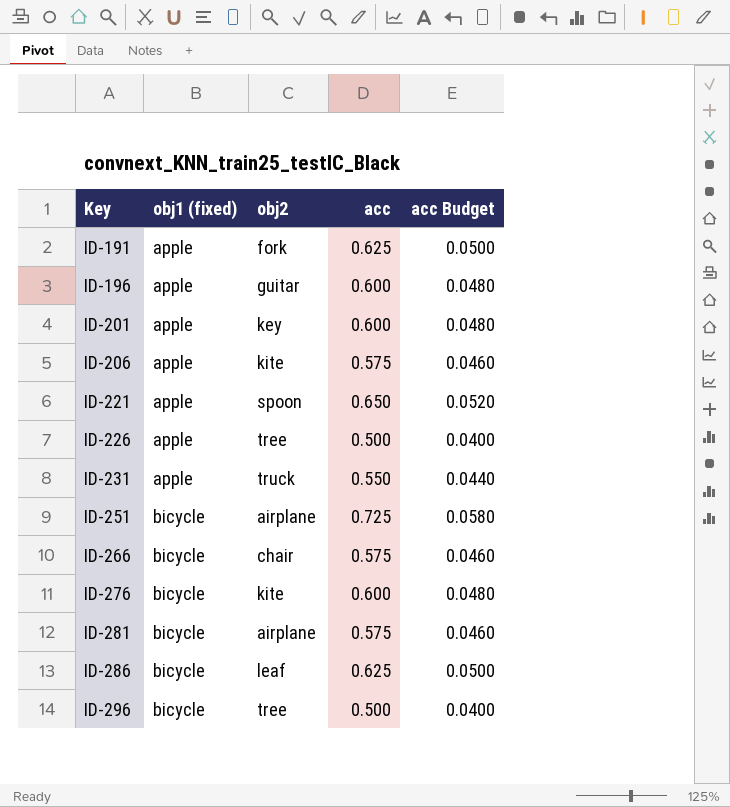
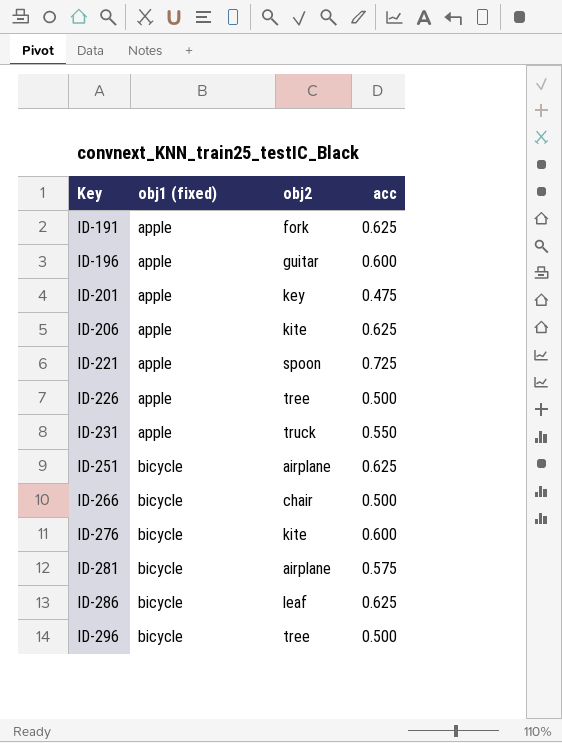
column acc Budget | formula: [acc] * 0.08 -> none
ID-201 | acc: 0.600 -> 0.475
ID-206 | acc: 0.575 -> 0.625
ID-221 | acc: 0.650 -> 0.725
ID-251 | acc: 0.725 -> 0.625
ID-266 | acc: 0.575 -> 0.500

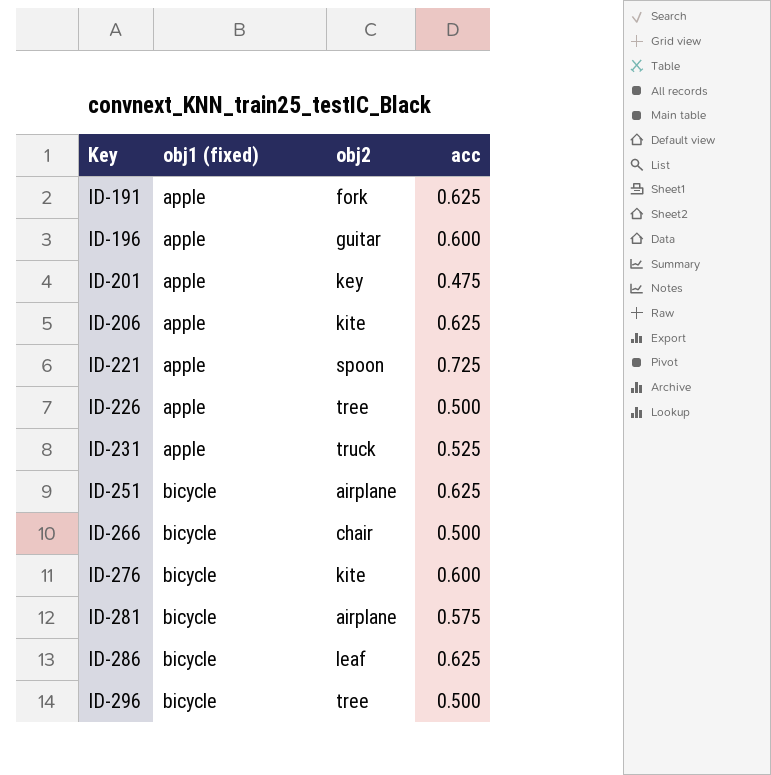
ID-231 | acc: 0.550 -> 0.525

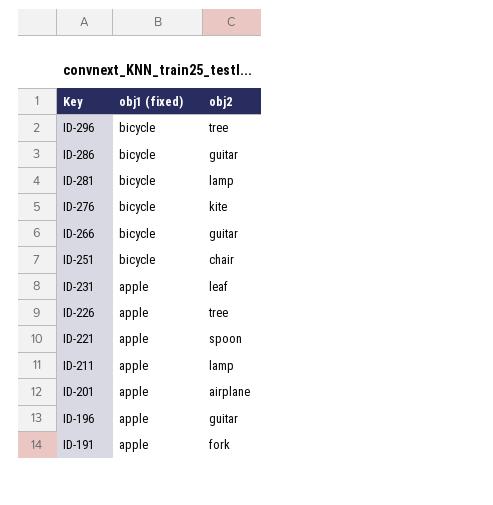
row order: Key ascending -> Key descending
column acc | position: 4 -> none
row ID-206: apple | kite | 0.625 -> none
ID-286 | obj2: leaf -> guitar
ID-281 | obj2: airplane -> lamp
ID-266 | obj2: chair -> guitar
ID-251 | obj2: airplane -> chair
ID-231 | obj2: truck -> leaf
row ID-211: none -> apple | lamp
ID-201 | obj2: key -> airplane

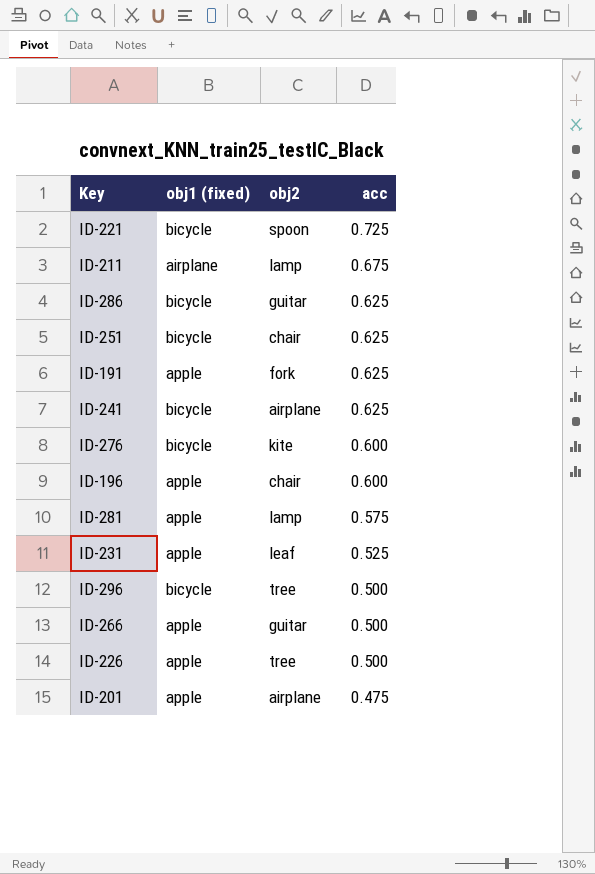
row order: Key descending -> acc descending
column acc | position: none -> 4
ID-221 | obj1 (fixed): apple -> bicycle
ID-211 | obj1 (fixed): apple -> airplane
row ID-241: none -> bicycle | airplane | 0.625
ID-196 | obj2: guitar -> chair
ID-281 | obj1 (fixed): bicycle -> apple
ID-266 | obj1 (fixed): bicycle -> apple

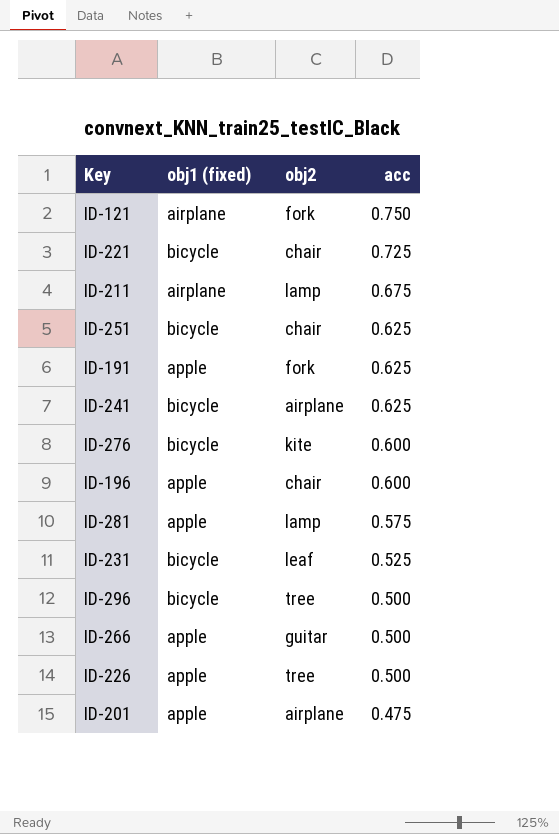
row ID-286: bicycle | guitar | 0.625 -> none
row ID-121: none -> airplane | fork | 0.750
ID-221 | obj2: spoon -> chair
ID-231 | obj1 (fixed): apple -> bicycle

